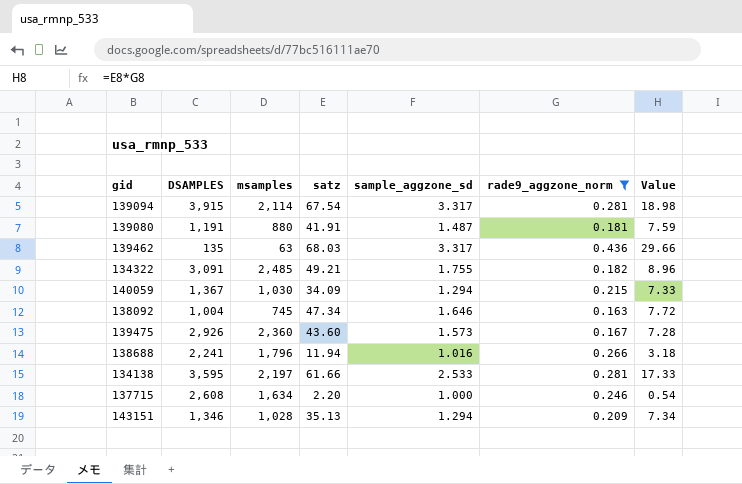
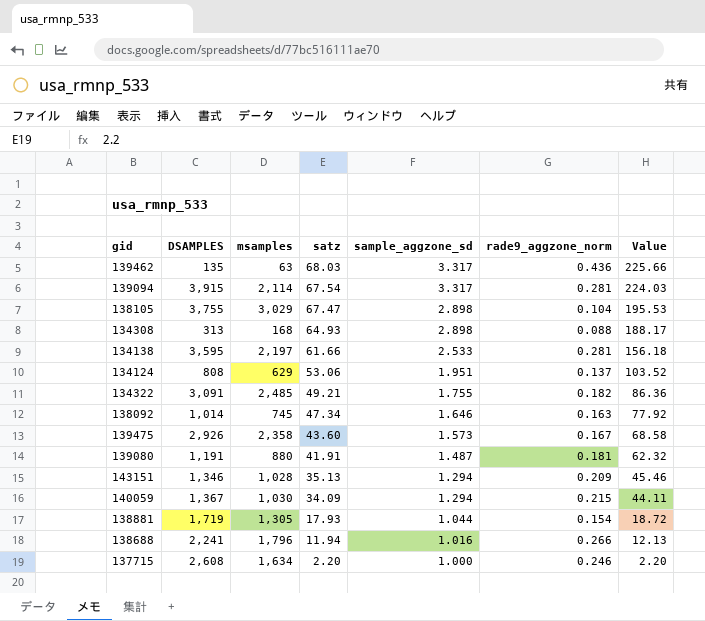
filter: rade9_aggzone_norm >= 0.163 -> none
row order: none -> satz descending
column Value | formula: [satz] * [rade9_aggzone_norm] -> [satz] * [sample_aggzone_sd]
138092 | DSAMPLES: 1,004 -> 1,014
139475 | msamples: 2,360 -> 2,358

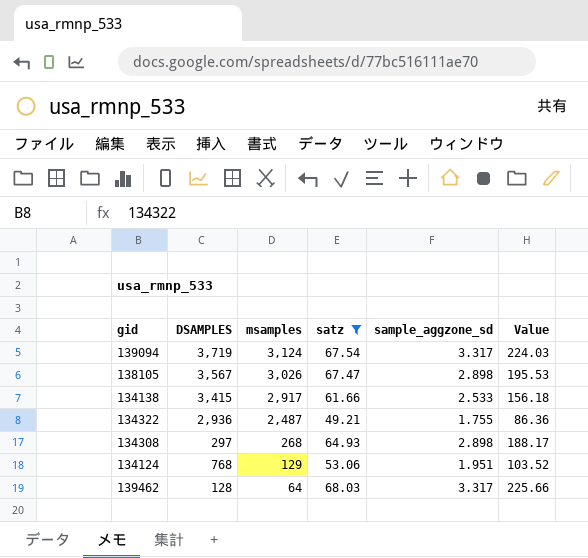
filter: none -> satz >= 49.21
row order: satz descending -> msamples descending
column rade9_aggzone_norm | position: 6 -> none
139094 | DSAMPLES: 3,915 -> 3,719
139094 | msamples: 2,114 -> 3,124
138105 | DSAMPLES: 3,755 -> 3,567
138105 | msamples: 3,029 -> 3,026
134138 | DSAMPLES: 3,595 -> 3,415
134138 | msamples: 2,197 -> 2,917
134322 | DSAMPLES: 3,091 -> 2,936
134322 | msamples: 2,485 -> 2,487
134308 | DSAMPLES: 313 -> 297
134308 | msamples: 168 -> 268
134124 | DSAMPLES: 808 -> 768
134124 | msamples: 629 -> 129
139462 | DSAMPLES: 135 -> 128
139462 | msamples: 63 -> 64

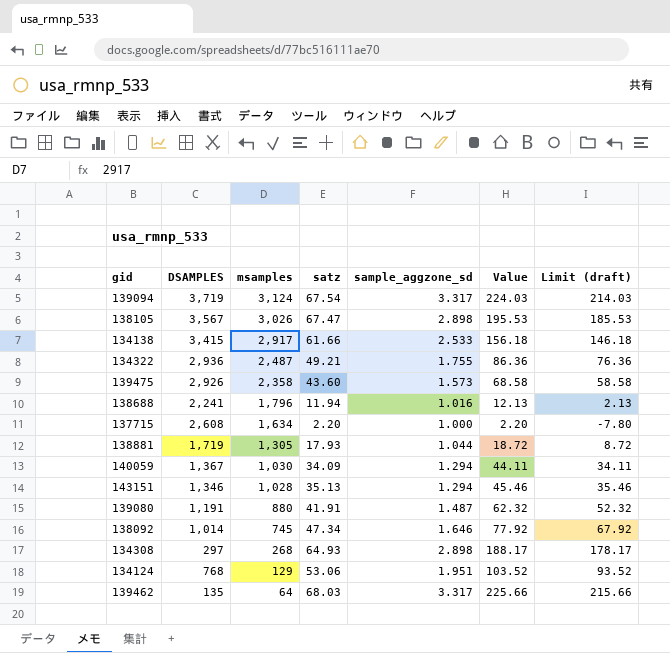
filter: satz >= 49.21 -> none
column Limit (draft) | formula: none -> [Value] - 10
139462 | DSAMPLES: 128 -> 135

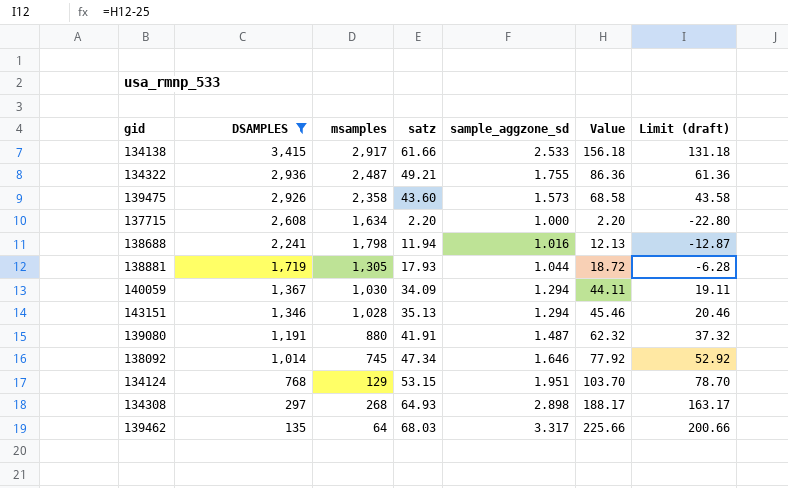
filter: none -> DSAMPLES <= 3,415
row order: msamples descending -> DSAMPLES descending
column Limit (draft) | formula: [Value] - 10 -> [Value] - 25
138688 | msamples: 1,796 -> 1,798
134124 | satz: 53.06 -> 53.15
134124 | Value: 103.52 -> 103.70

